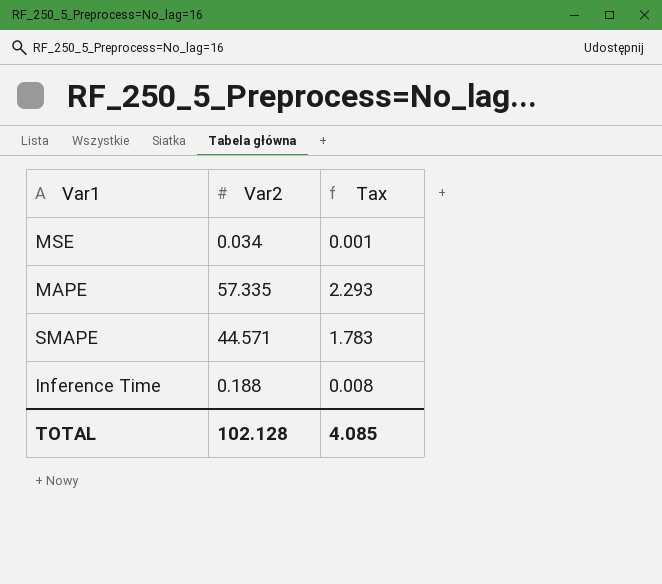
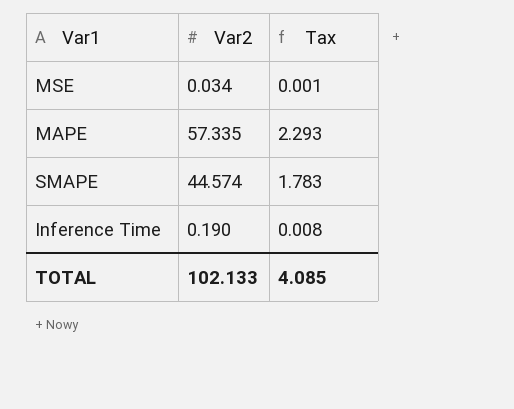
SMAPE | Var2: 44.571 -> 44.574
Inference Time | Var2: 0.188 -> 0.190
TOTAL | Var2: 102.128 -> 102.133

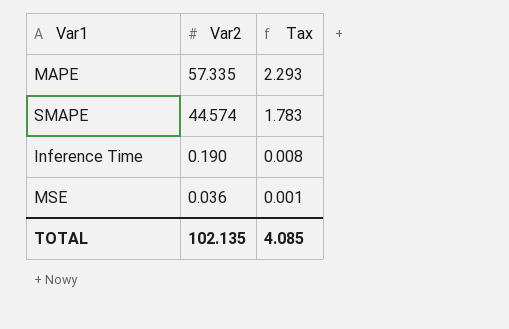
row order: none -> Var2 descending
MSE | Var2: 0.034 -> 0.036
TOTAL | Var2: 102.133 -> 102.135

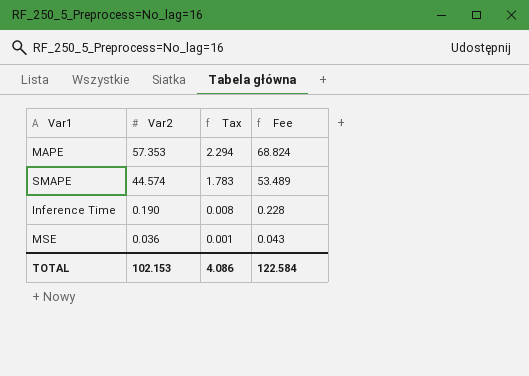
column Fee | formula: none -> [Var2] * 1.2
MAPE | Var2: 57.335 -> 57.353
MAPE | Tax: 2.293 -> 2.294
TOTAL | Var2: 102.135 -> 102.153
TOTAL | Tax: 4.085 -> 4.086

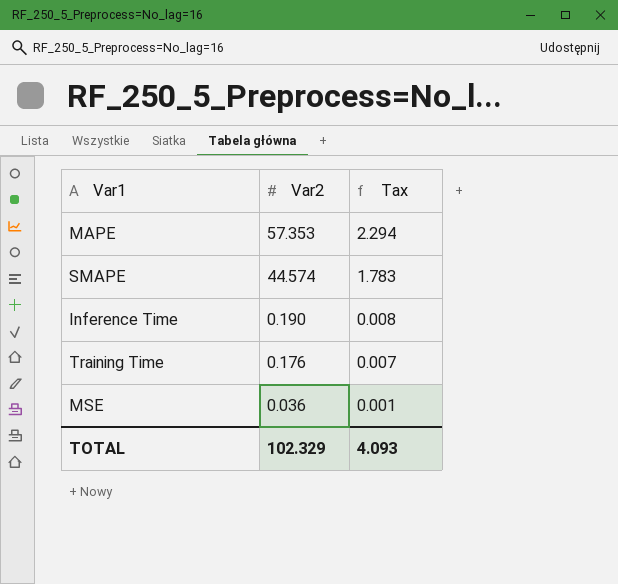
column Fee | formula: [Var2] * 1.2 -> none
row Training Time: none -> 0.176 | 0.007
TOTAL | Var2: 102.153 -> 102.329
TOTAL | Tax: 4.086 -> 4.093

